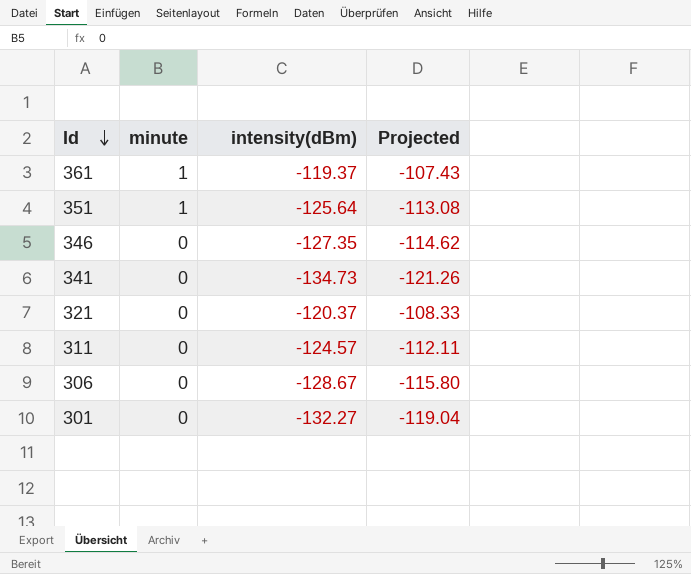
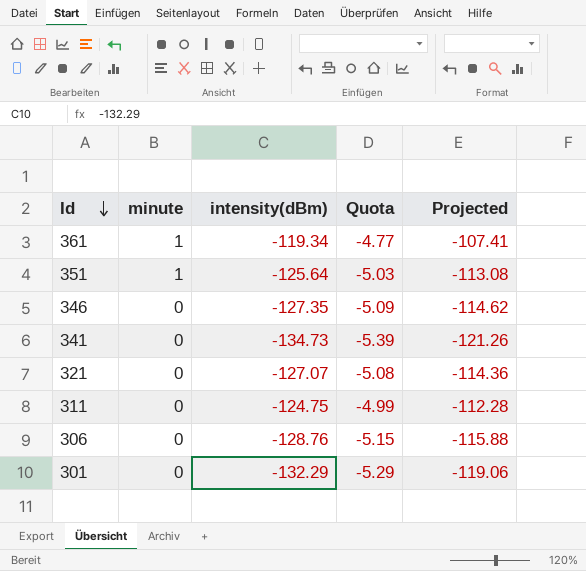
column Quota | formula: none -> [intensity(dBm)] * 0.04
361 | intensity(dBm): -119.37 -> -119.34
361 | Projected: -107.43 -> -107.41
321 | intensity(dBm): -120.37 -> -127.07
321 | Projected: -108.33 -> -114.36
311 | intensity(dBm): -124.57 -> -124.75
311 | Projected: -112.11 -> -112.28
306 | intensity(dBm): -128.67 -> -128.76
306 | Projected: -115.80 -> -115.88
301 | intensity(dBm): -132.27 -> -132.29
301 | Projected: -119.04 -> -119.06

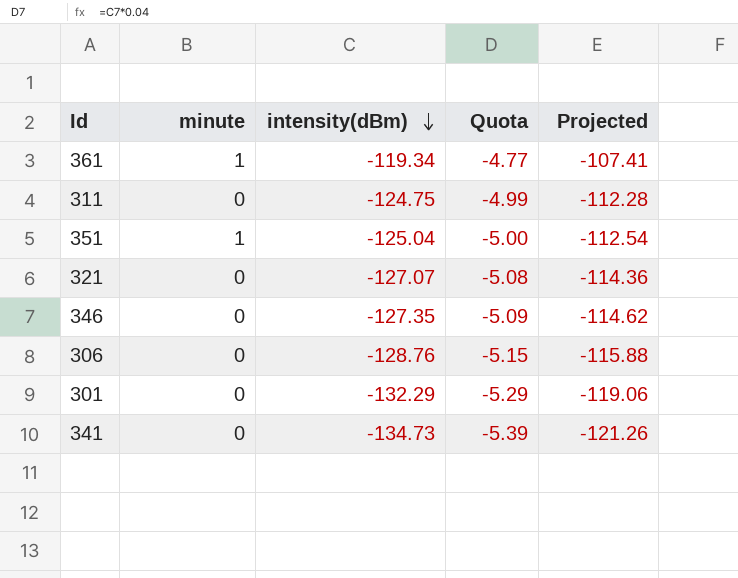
row order: Id descending -> intensity(dBm) descending
351 | intensity(dBm): -125.64 -> -125.04
351 | Quota: -5.03 -> -5.00
351 | Projected: -113.08 -> -112.54

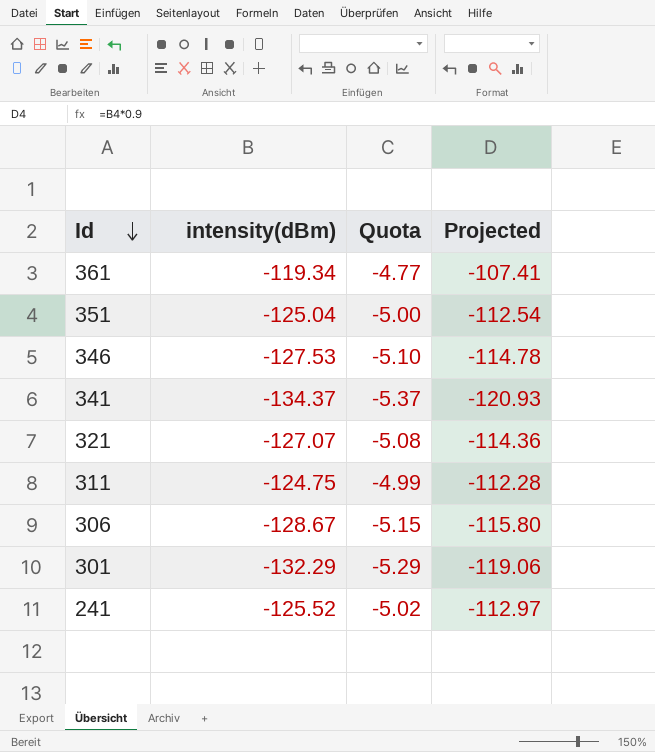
row order: intensity(dBm) descending -> Id descending
column minute | position: 2 -> none
346 | intensity(dBm): -127.35 -> -127.53
346 | Quota: -5.09 -> -5.10
346 | Projected: -114.62 -> -114.78
341 | intensity(dBm): -134.73 -> -134.37
341 | Quota: -5.39 -> -5.37
341 | Projected: -121.26 -> -120.93
306 | intensity(dBm): -128.76 -> -128.67
306 | Projected: -115.88 -> -115.80
row 241: none -> -125.52 | -5.02 | -112.97

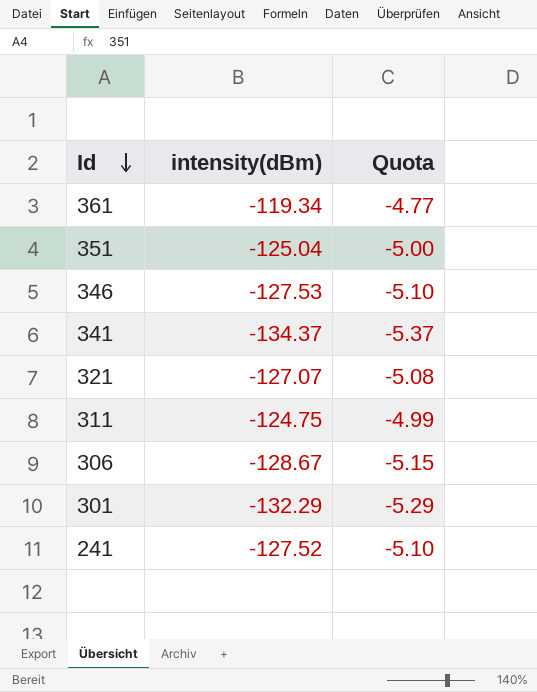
column Projected | formula: [intensity(dBm)] * 0.9 -> none
241 | intensity(dBm): -125.52 -> -127.52
241 | Quota: -5.02 -> -5.10

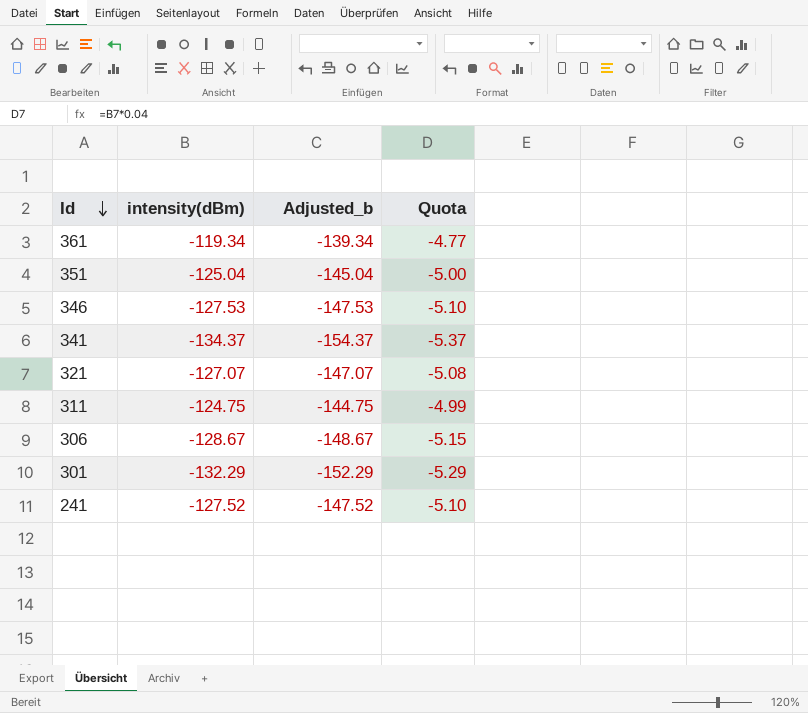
column Adjusted_b | formula: none -> [intensity(dBm)] - 20

